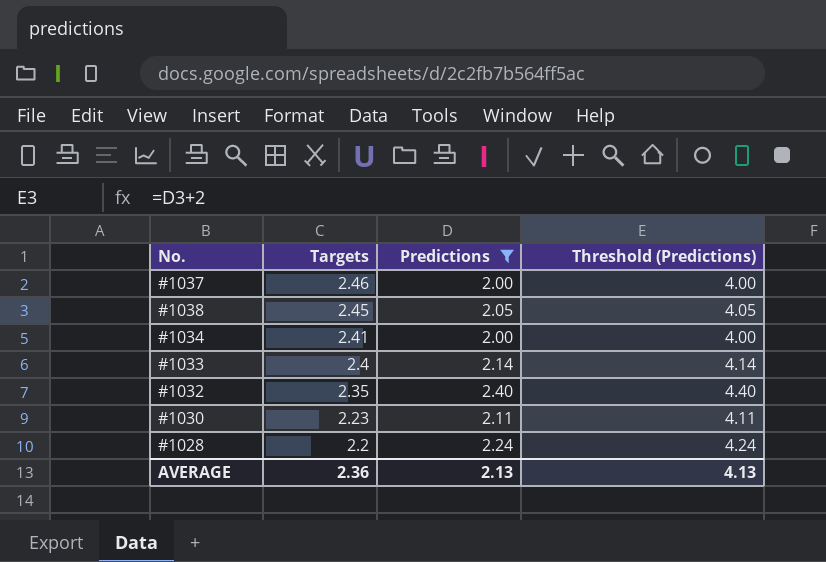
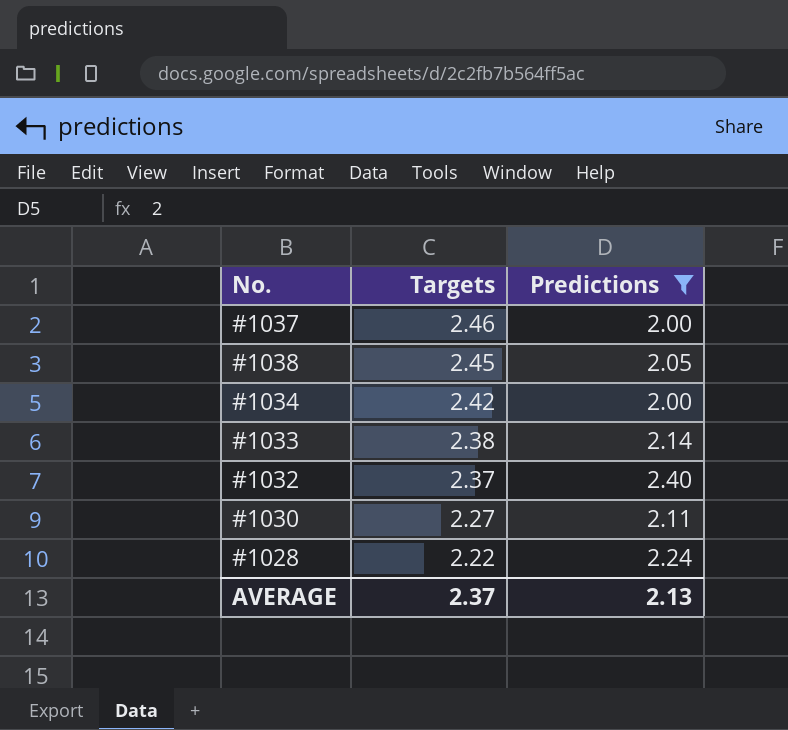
column Threshold (Predictions) | formula: [Predictions] + 2 -> none
#1034 | Targets: 2.41 -> 2.42
#1033 | Targets: 2.4 -> 2.38
#1032 | Targets: 2.35 -> 2.37
#1030 | Targets: 2.23 -> 2.27
#1028 | Targets: 2.2 -> 2.22
AVERAGE | Targets: 2.36 -> 2.37

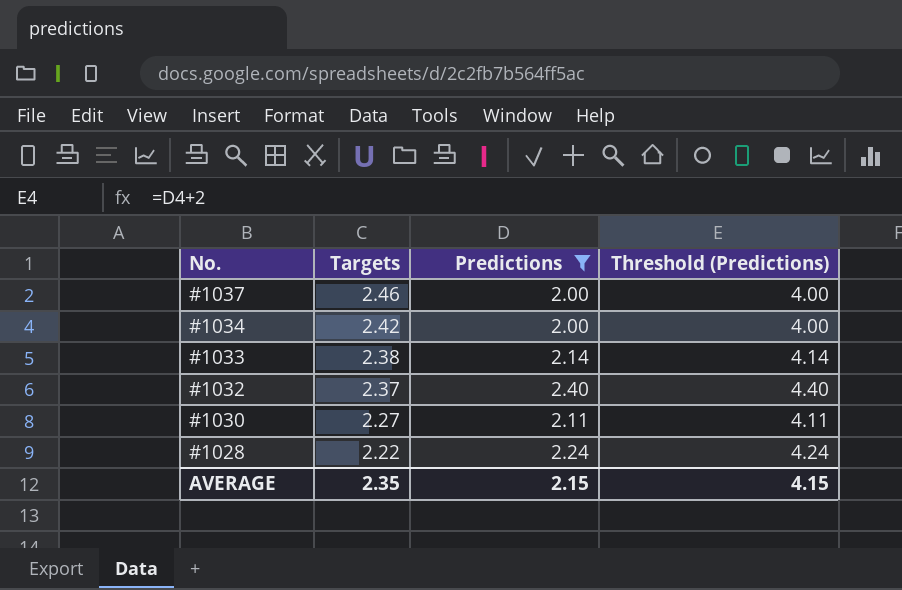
column Threshold (Predictions) | formula: none -> [Predictions] + 2
row #1038: 2.45 | 2.05 -> none
AVERAGE | Targets: 2.37 -> 2.35
AVERAGE | Predictions: 2.13 -> 2.15

